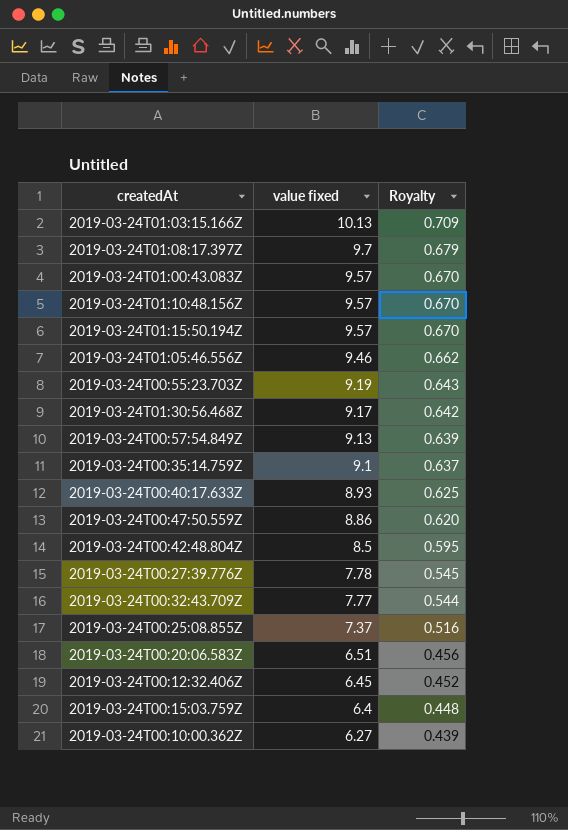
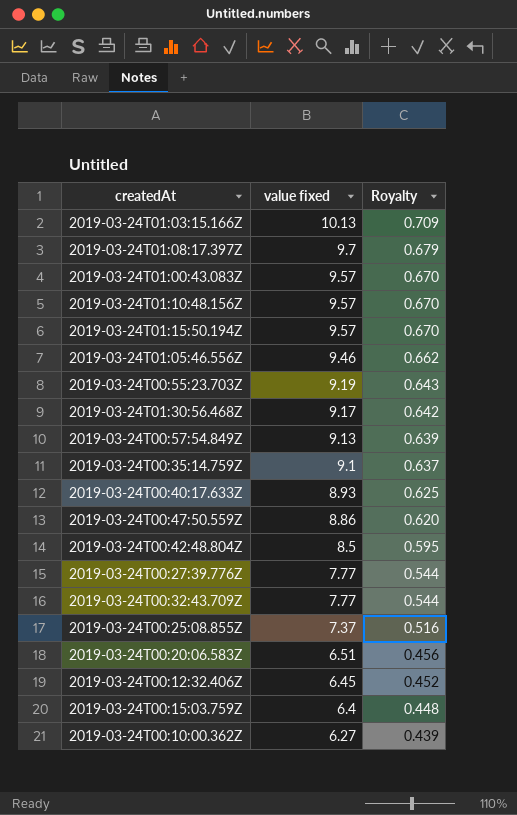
2019-03-24T00:27:39.776Z | value fixed: 7.78 -> 7.77
2019-03-24T00:27:39.776Z | Royalty: 0.545 -> 0.544

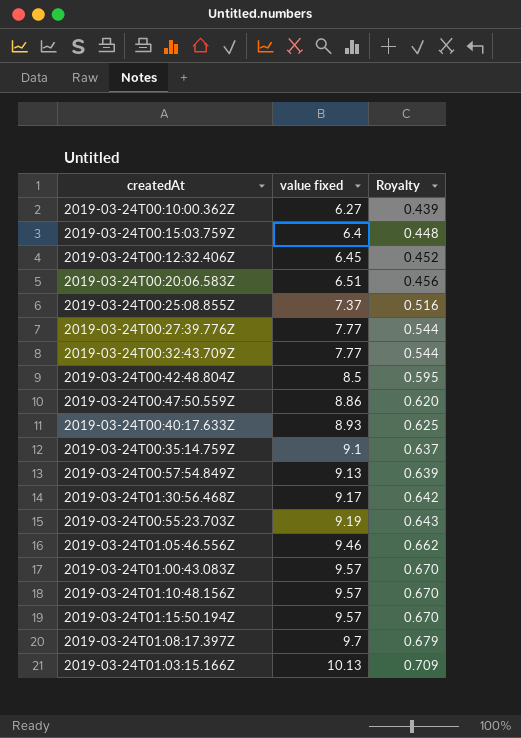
row order: value fixed descending -> value fixed ascending

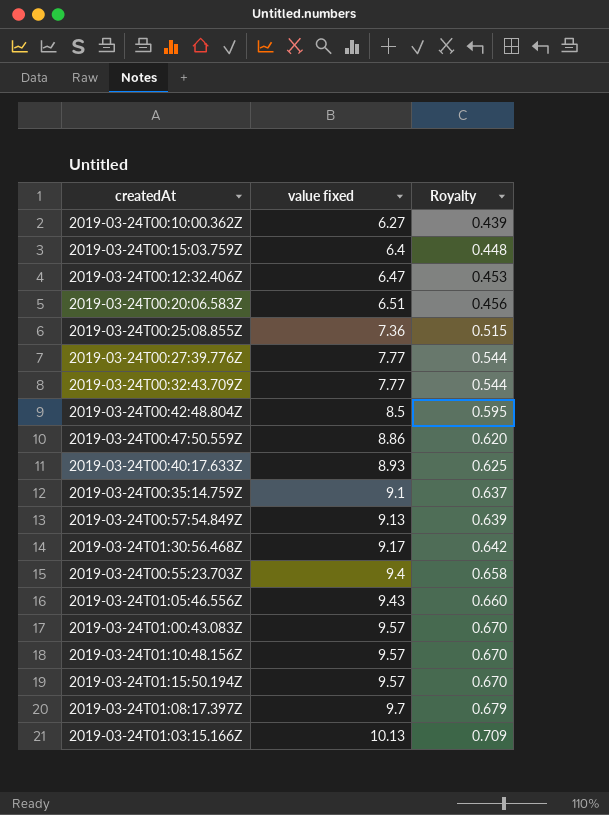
2019-03-24T00:12:32.406Z | value fixed: 6.45 -> 6.47
2019-03-24T00:12:32.406Z | Royalty: 0.452 -> 0.453
2019-03-24T00:25:08.855Z | value fixed: 7.37 -> 7.36
2019-03-24T00:25:08.855Z | Royalty: 0.516 -> 0.515
2019-03-24T00:55:23.703Z | value fixed: 9.19 -> 9.4
2019-03-24T00:55:23.703Z | Royalty: 0.643 -> 0.658
2019-03-24T01:05:46.556Z | value fixed: 9.46 -> 9.43
2019-03-24T01:05:46.556Z | Royalty: 0.662 -> 0.660

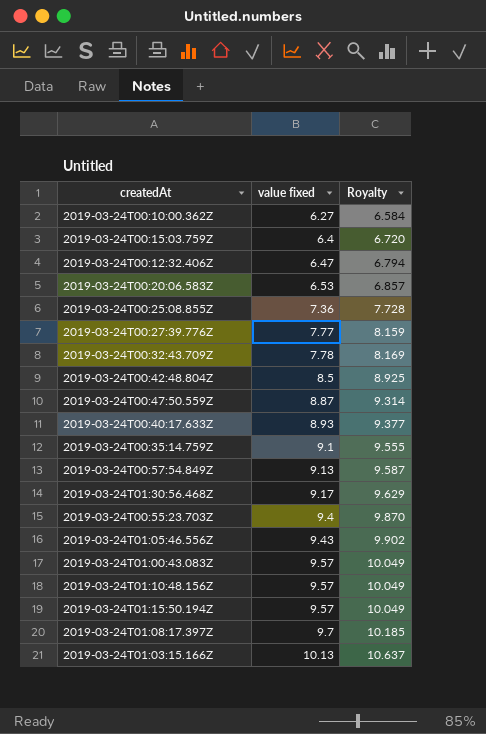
column Royalty | formula: [value fixed] * 0.07 -> [value fixed] * 1.05
2019-03-24T00:20:06.583Z | value fixed: 6.51 -> 6.53
2019-03-24T00:32:43.709Z | value fixed: 7.77 -> 7.78
2019-03-24T00:47:50.559Z | value fixed: 8.86 -> 8.87

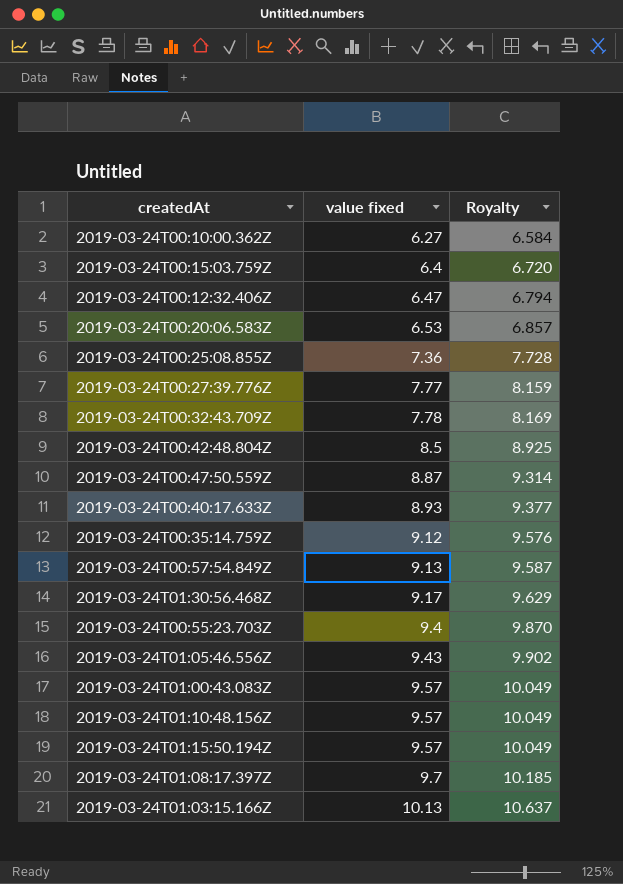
2019-03-24T00:35:14.759Z | value fixed: 9.1 -> 9.12
2019-03-24T00:35:14.759Z | Royalty: 9.555 -> 9.576

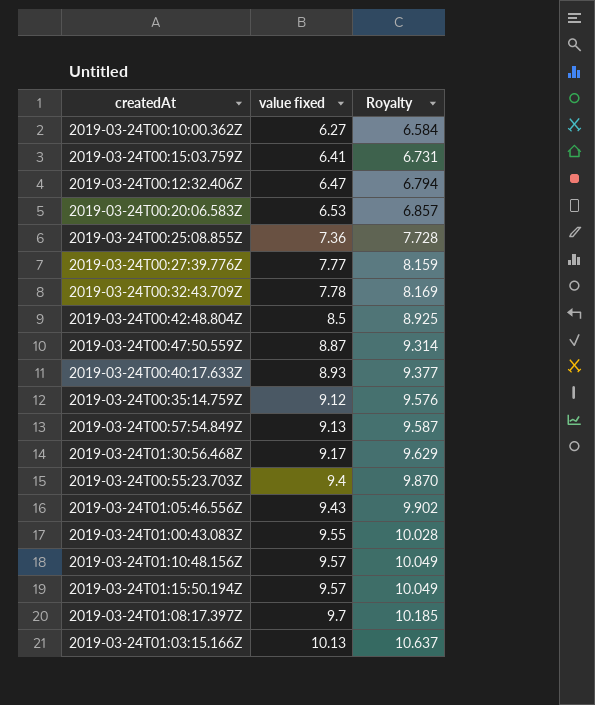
2019-03-24T00:15:03.759Z | value fixed: 6.4 -> 6.41
2019-03-24T00:15:03.759Z | Royalty: 6.720 -> 6.731
2019-03-24T01:00:43.083Z | value fixed: 9.57 -> 9.55
2019-03-24T01:00:43.083Z | Royalty: 10.049 -> 10.028

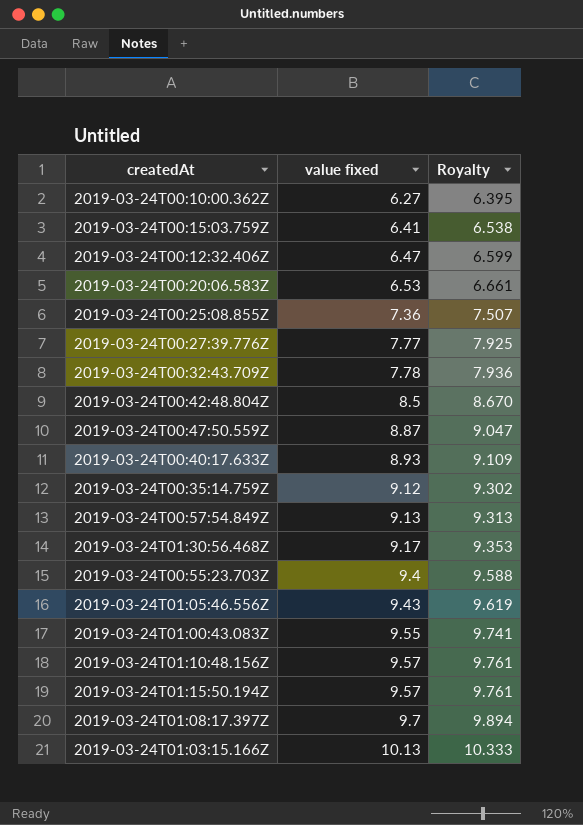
column Royalty | formula: [value fixed] * 1.05 -> [value fixed] * 1.02

